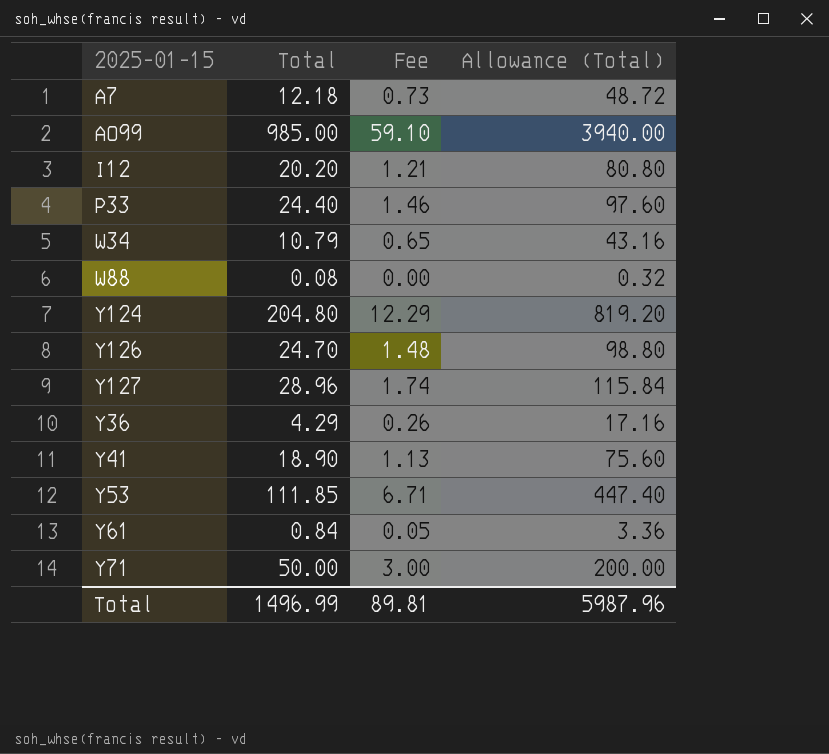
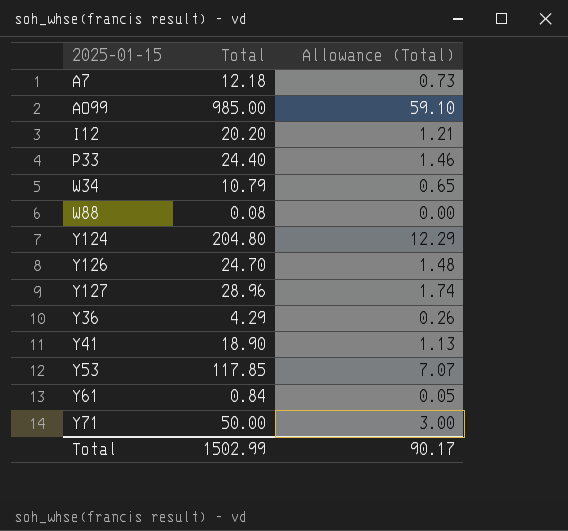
column Fee | formula: [Total] * 0.06 -> none
column Allowance (Total) | formula: [Total] * 4 -> [Total] * 0.06
Y53 | Total: 111.85 -> 117.85
Total | Total: 1496.99 -> 1502.99
Total | Allowance (Total): 5987.96 -> 90.17

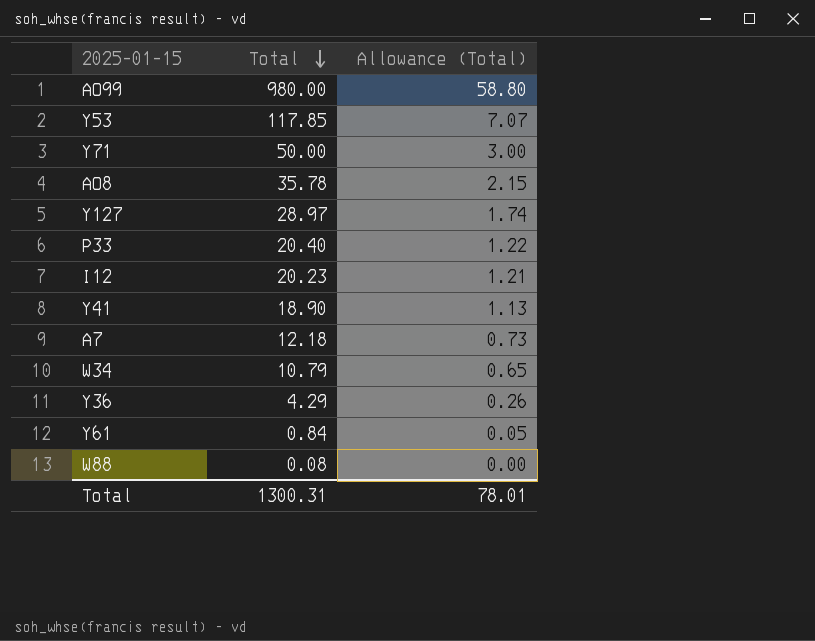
row order: none -> Total descending
row Y124: 204.80 | 12.29 -> none
row Y126: 24.70 | 1.48 -> none
AO99 | Total: 985.00 -> 980.00
AO99 | Allowance (Total): 59.10 -> 58.80
row AO8: none -> 35.78 | 2.15
Y127 | Total: 28.96 -> 28.97
P33 | Total: 24.40 -> 20.40
P33 | Allowance (Total): 1.46 -> 1.22
I12 | Total: 20.20 -> 20.23
Total | Total: 1502.99 -> 1300.31
Total | Allowance (Total): 90.17 -> 78.01

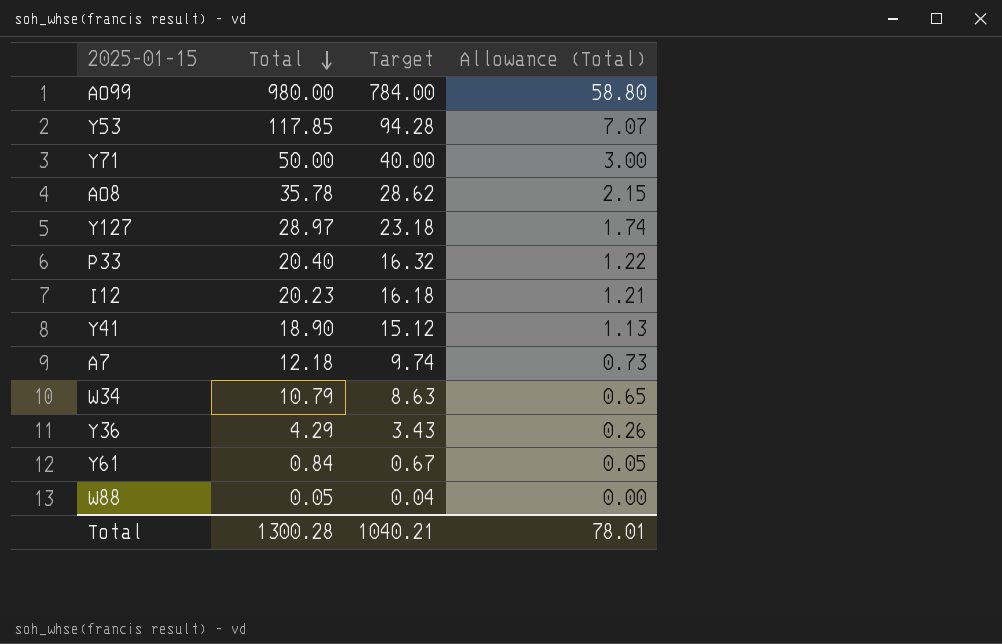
column Target | formula: none -> [Total] * 0.8
W88 | Total: 0.08 -> 0.05
Total | Total: 1300.31 -> 1300.28

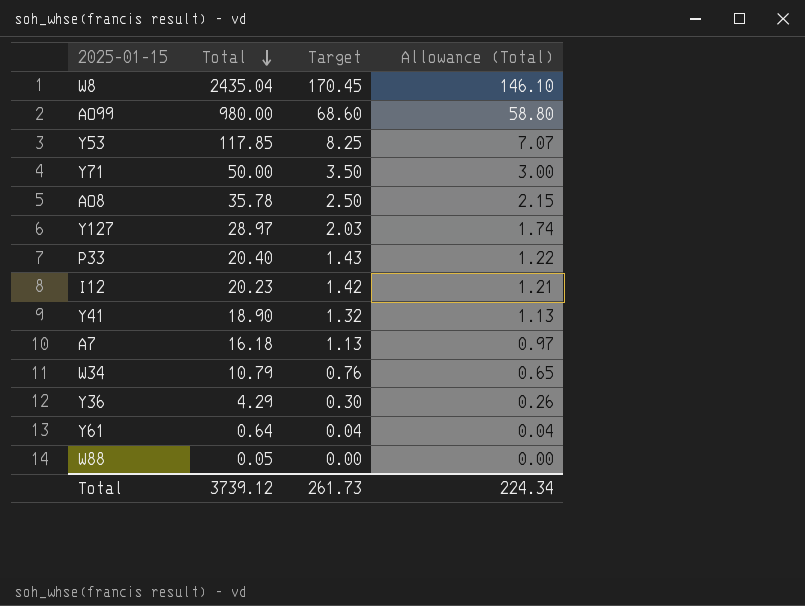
column Target | formula: [Total] * 0.8 -> [Total] * 0.07
row W8: none -> 2435.04 | 170.45 | 146.10
A7 | Total: 12.18 -> 16.18
A7 | Allowance (Total): 0.73 -> 0.97
Y61 | Total: 0.84 -> 0.64
Y61 | Allowance (Total): 0.05 -> 0.04
Total | Total: 1300.28 -> 3739.12
Total | Target: 1040.21 -> 261.73
Total | Allowance (Total): 78.01 -> 224.34

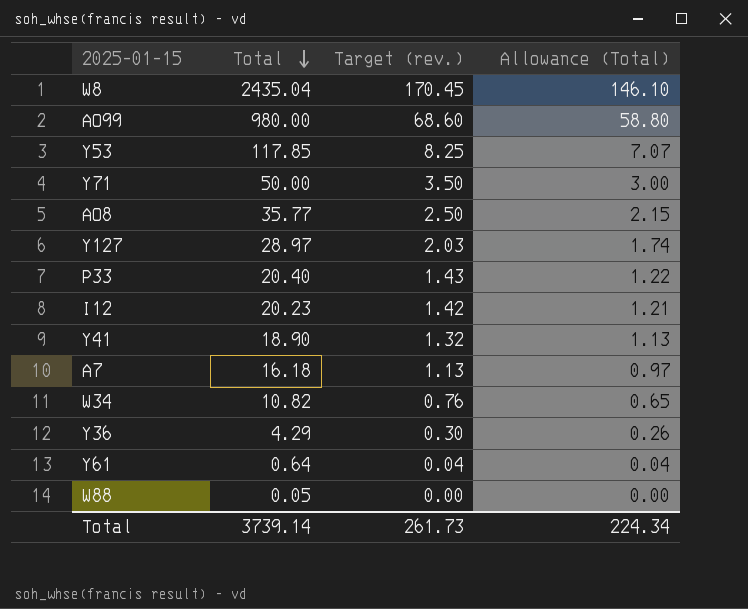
column name: Target -> Target (rev.)
AO8 | Total: 35.78 -> 35.77
W34 | Total: 10.79 -> 10.82
Total | Total: 3739.12 -> 3739.14

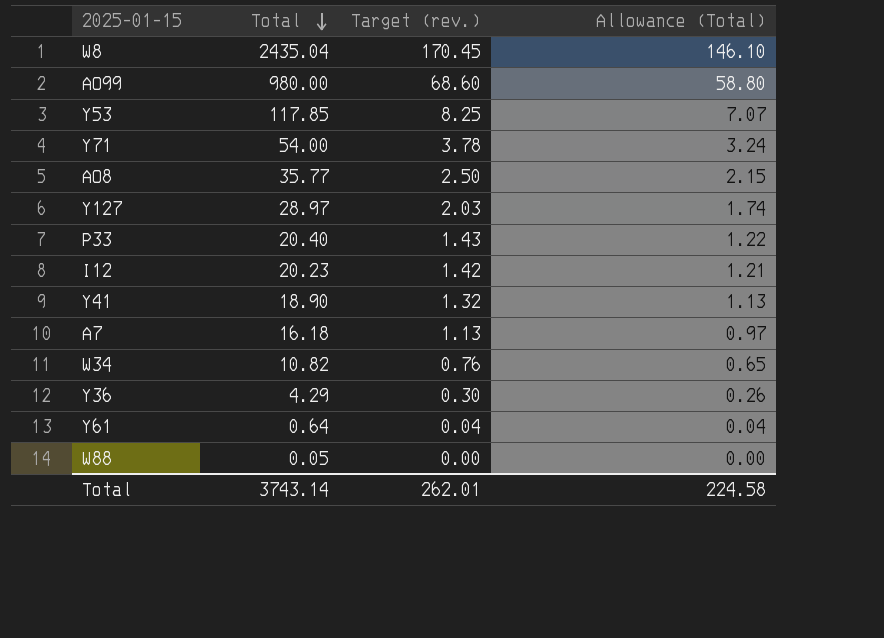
Y71 | Total: 50.00 -> 54.00
Y71 | Target (rev.): 3.50 -> 3.78
Y71 | Allowance (Total): 3.00 -> 3.24
Total | Total: 3739.14 -> 3743.14
Total | Target (rev.): 261.73 -> 262.01
Total | Allowance (Total): 224.34 -> 224.58

